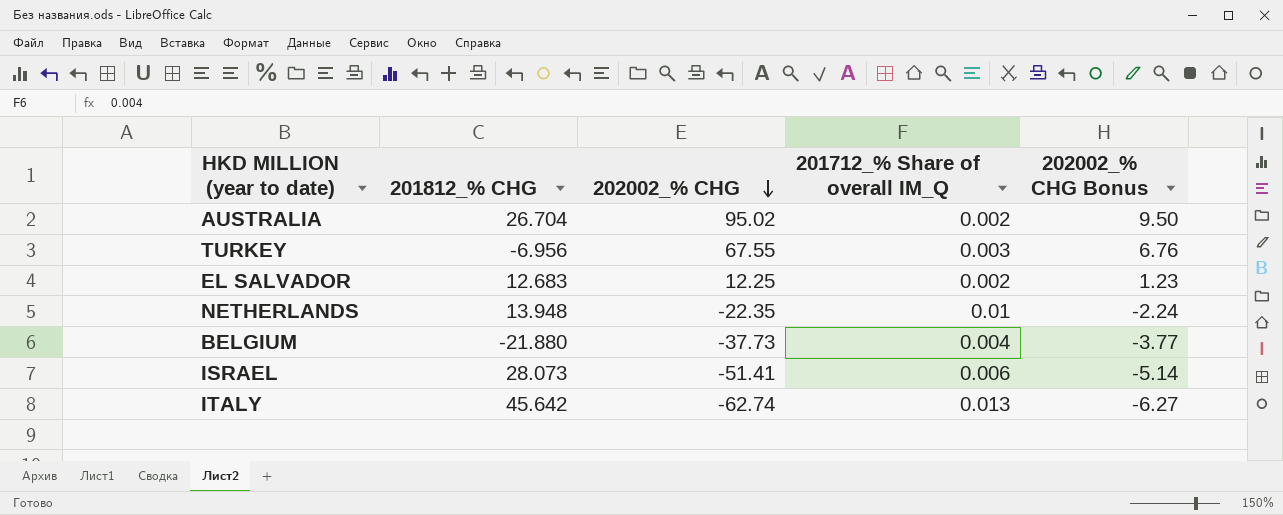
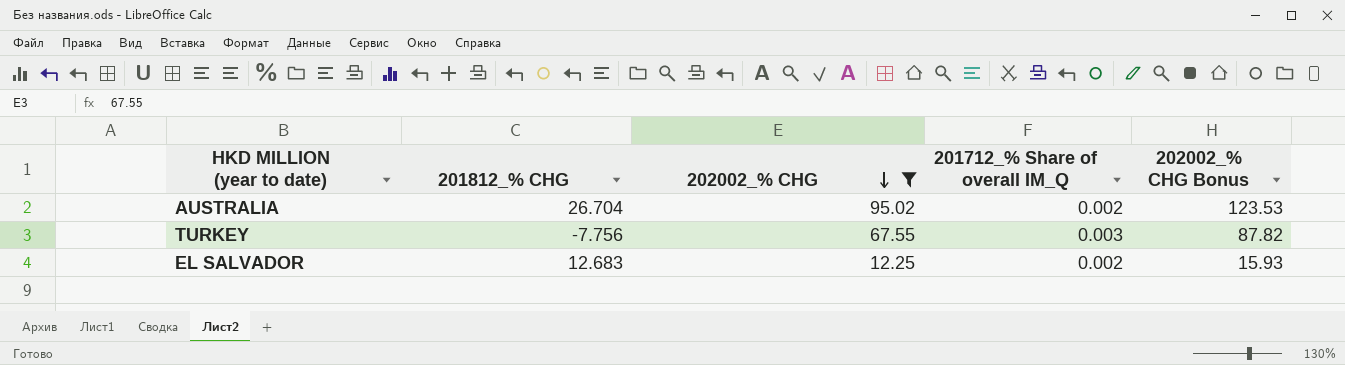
filter: none -> 202002_% CHG >= 12.25
column 202002_% CHG Bonus | formula: [202002_% CHG] * 0.1 -> [202002_% CHG] * 1.3
TURKEY | 201812_% CHG: -6.956 -> -7.756

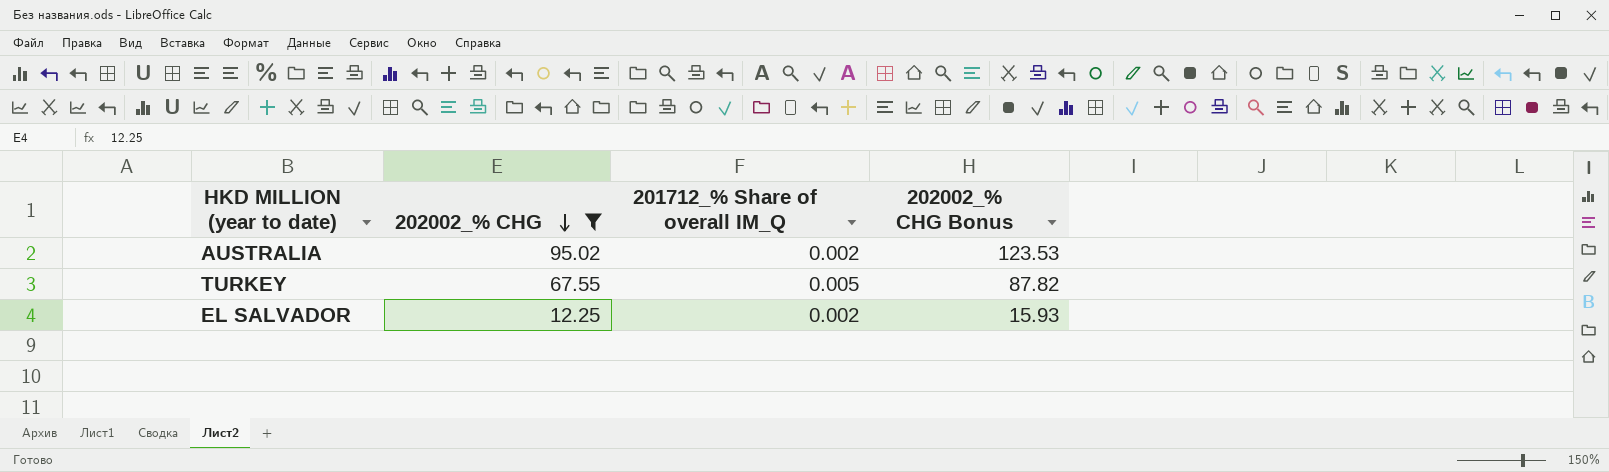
column 201812_% CHG | position: 2 -> none
TURKEY | 201712_% Share of overall IM_Q: 0.003 -> 0.005

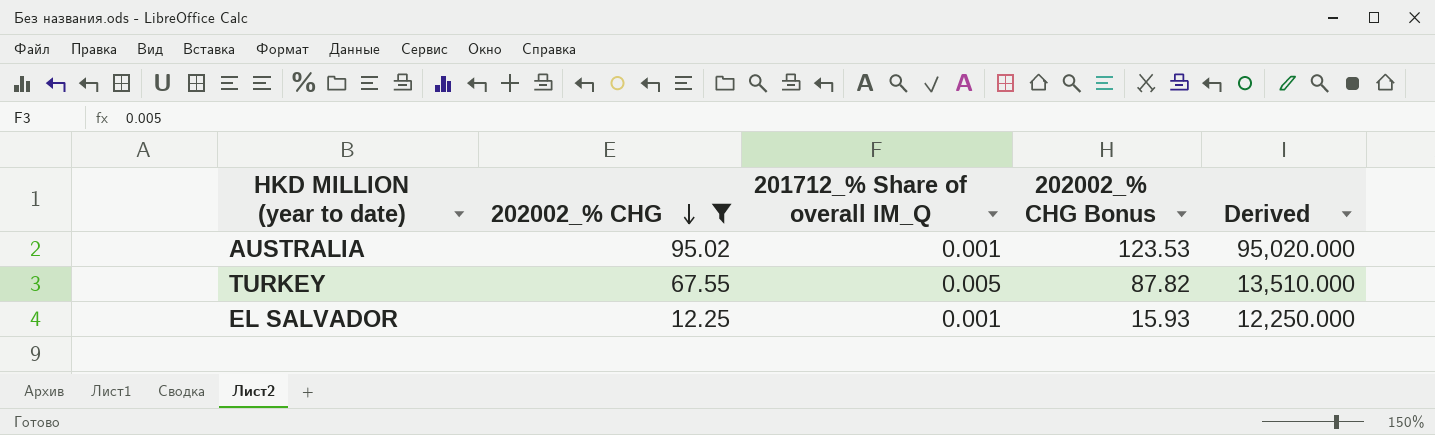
column Derived | formula: none -> [202002_% CHG] / [201712_% Share of overall IM_Q]
AUSTRALIA | 201712_% Share of overall IM_Q: 0.002 -> 0.001
EL SALVADOR | 201712_% Share of overall IM_Q: 0.002 -> 0.001

